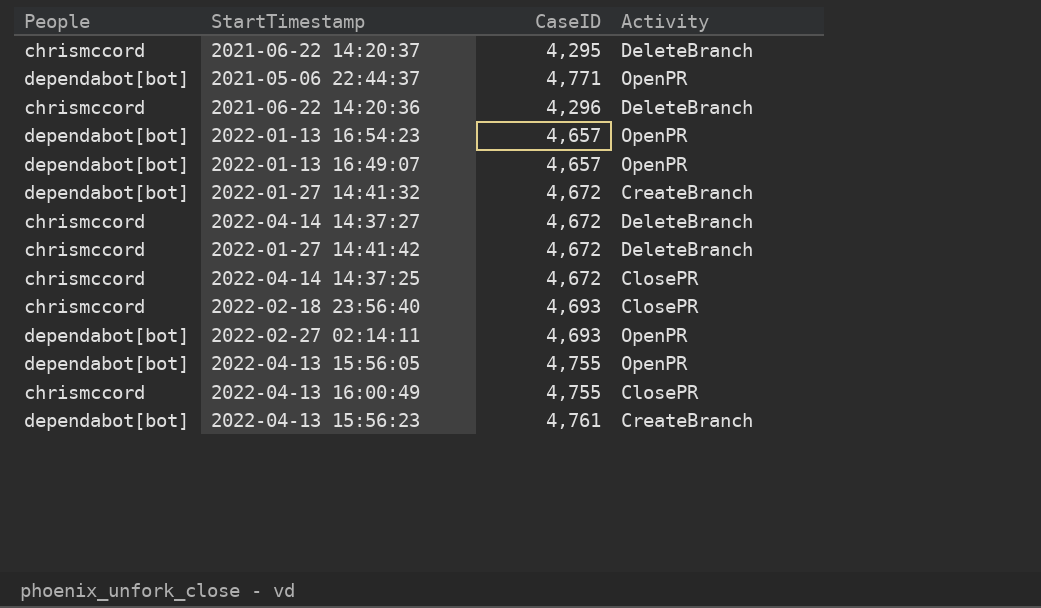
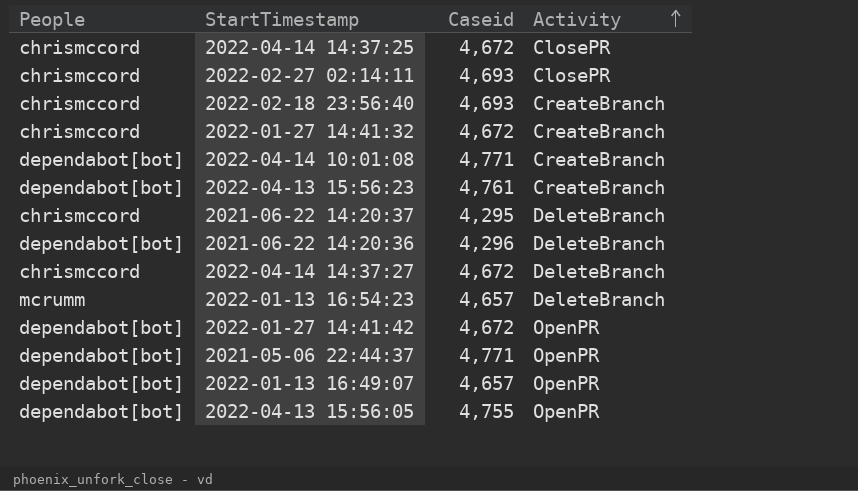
row order: none -> Activity ascending
column name: CaseID -> Caseid
row 2022-04-13 16:00:49: chrismccord | 4,755 | ClosePR -> none
2022-02-27 02:14:11 | People: dependabot[bot] -> chrismccord
2022-02-27 02:14:11 | Activity: OpenPR -> ClosePR
2022-02-18 23:56:40 | Activity: ClosePR -> CreateBranch
2022-01-27 14:41:32 | People: dependabot[bot] -> chrismccord
row 2022-04-14 10:01:08: none -> dependabot[bot] | 4,771 | CreateBranch
2021-06-22 14:20:36 | People: chrismccord -> dependabot[bot]
2022-01-13 16:54:23 | People: dependabot[bot] -> mcrumm
2022-01-13 16:54:23 | Activity: OpenPR -> DeleteBranch
2022-01-27 14:41:42 | People: chrismccord -> dependabot[bot]
2022-01-27 14:41:42 | Activity: DeleteBranch -> OpenPR

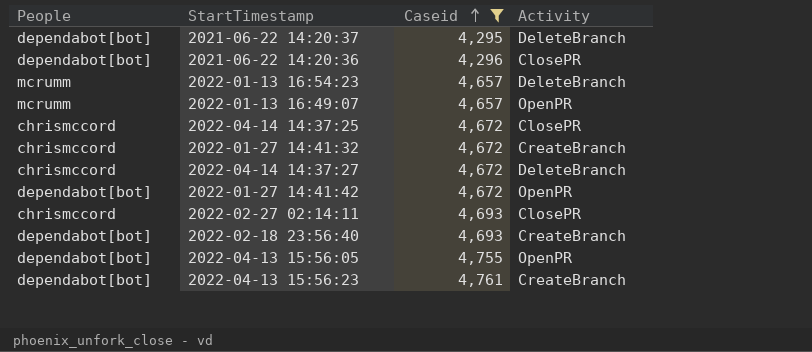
filter: none -> Caseid != 4,771
row order: Activity ascending -> Caseid ascending
2021-06-22 14:20:37 | People: chrismccord -> dependabot[bot]
2021-06-22 14:20:36 | Activity: DeleteBranch -> ClosePR
2022-01-13 16:49:07 | People: dependabot[bot] -> mcrumm
2022-02-18 23:56:40 | People: chrismccord -> dependabot[bot]

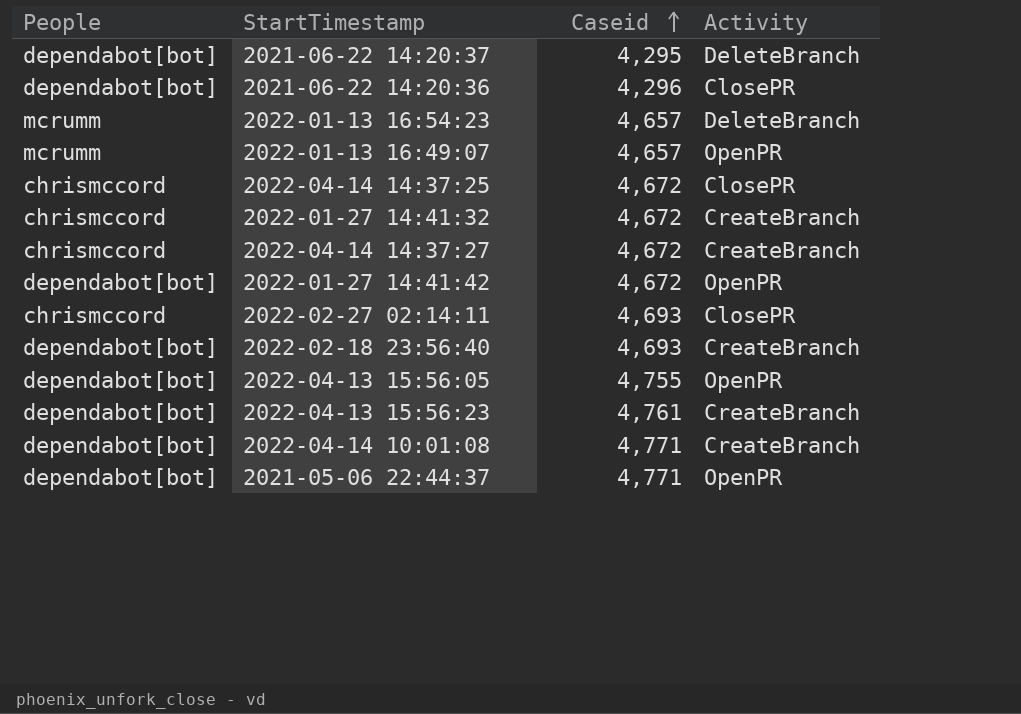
filter: Caseid != 4,771 -> none
2022-04-14 14:37:27 | Activity: DeleteBranch -> CreateBranch

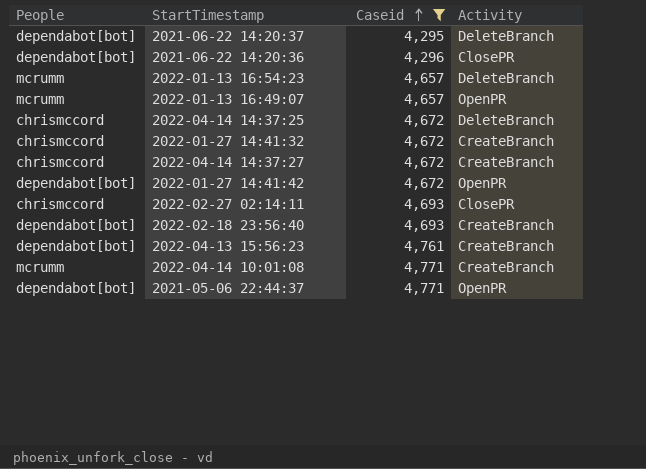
filter: none -> Caseid != 4,755
2022-04-14 14:37:25 | Activity: ClosePR -> DeleteBranch
2022-04-14 10:01:08 | People: dependabot[bot] -> mcrumm

